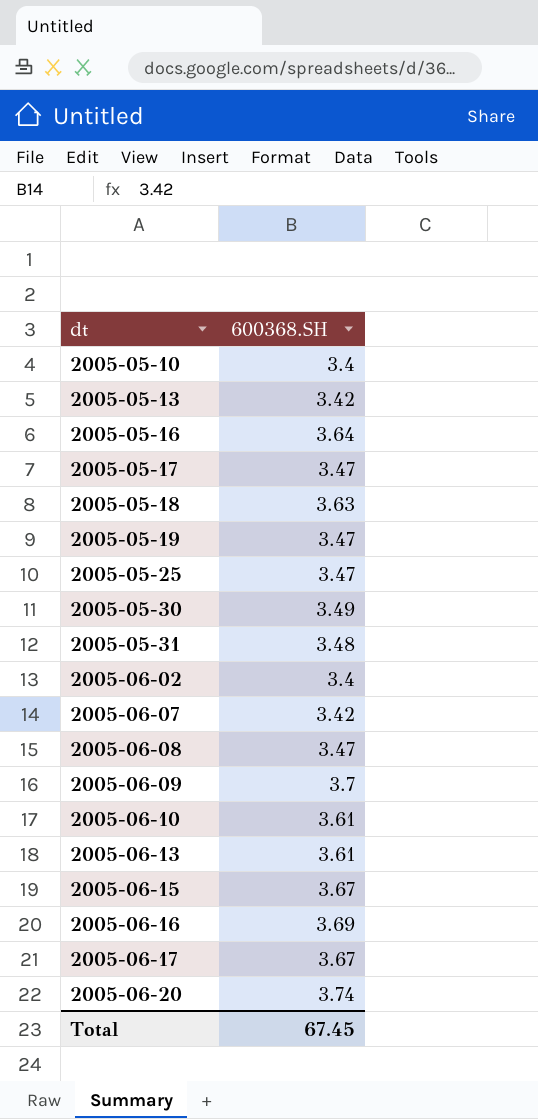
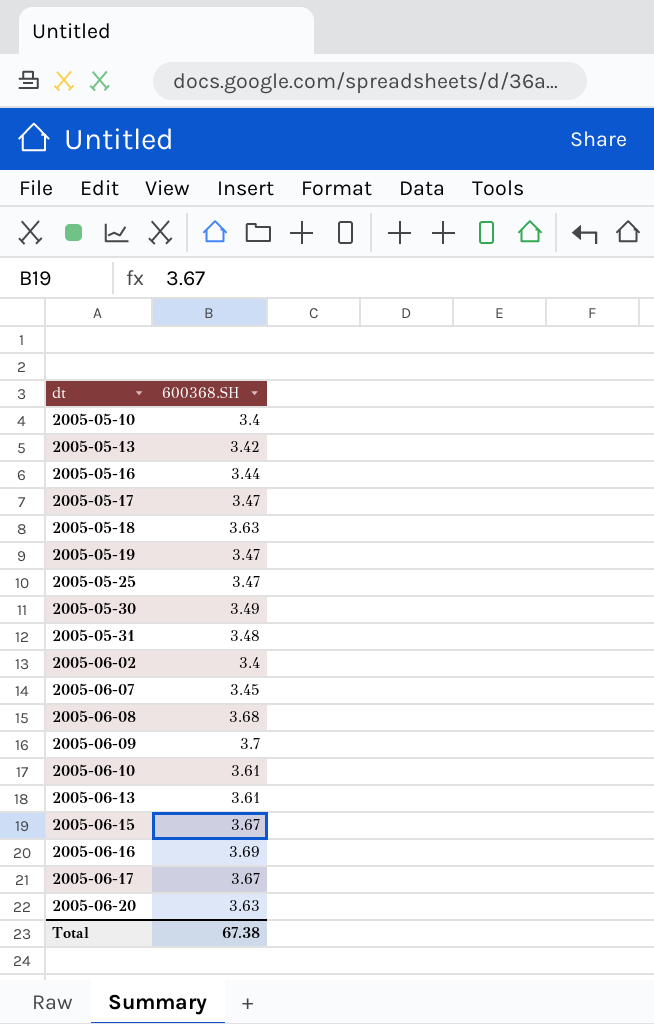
2005-05-16 | 600368.SH: 3.64 -> 3.44
2005-06-07 | 600368.SH: 3.42 -> 3.45
2005-06-08 | 600368.SH: 3.47 -> 3.68
2005-06-20 | 600368.SH: 3.74 -> 3.63
Total | 600368.SH: 67.45 -> 67.38

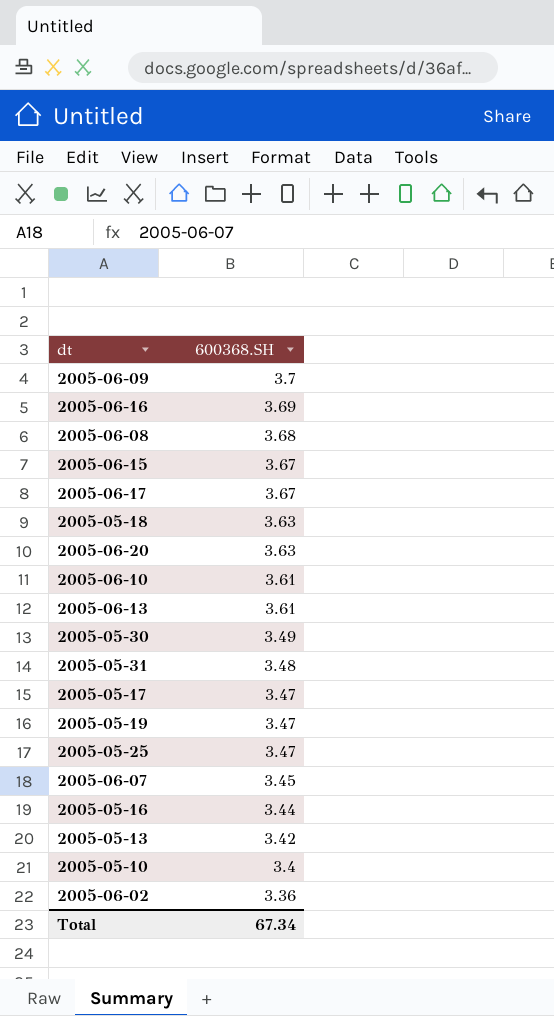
row order: dt ascending -> 600368.SH descending
2005-06-02 | 600368.SH: 3.4 -> 3.36
Total | 600368.SH: 67.38 -> 67.34

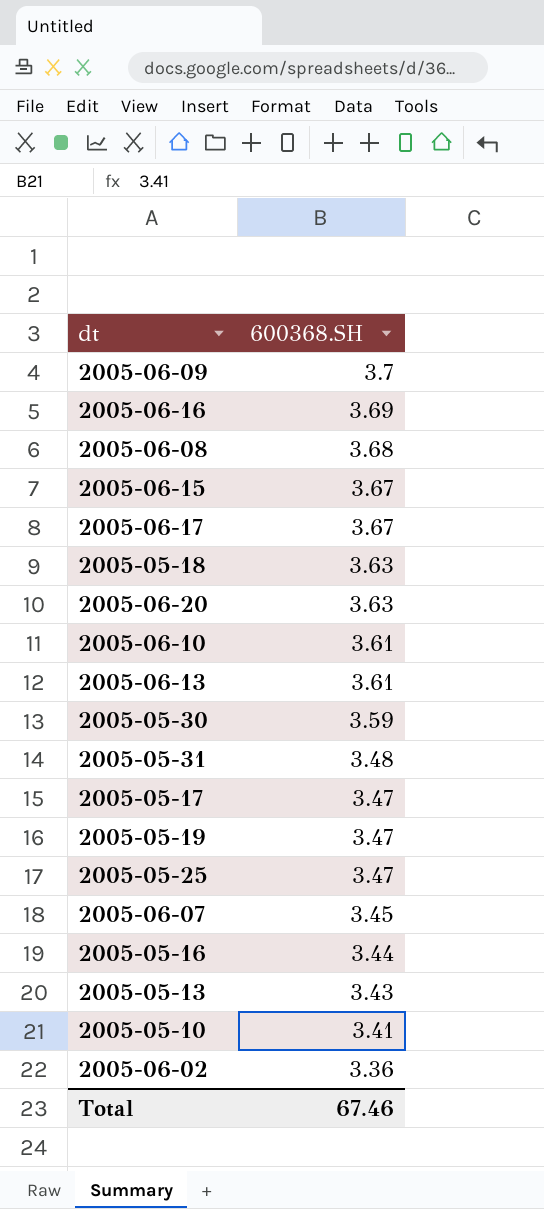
2005-05-30 | 600368.SH: 3.49 -> 3.59
2005-05-13 | 600368.SH: 3.42 -> 3.43
2005-05-10 | 600368.SH: 3.4 -> 3.41
Total | 600368.SH: 67.34 -> 67.46

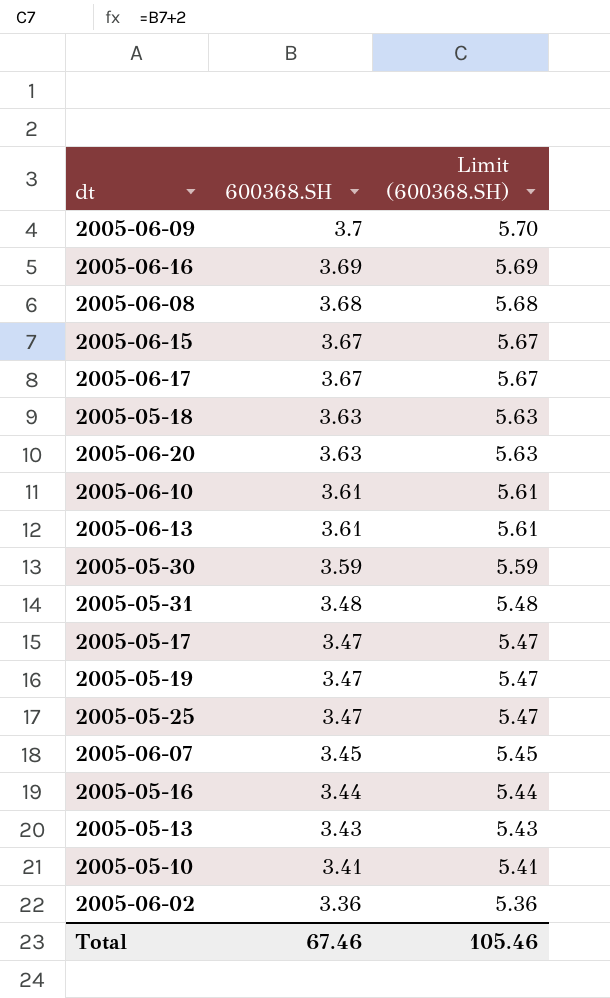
column Limit (600368.SH) | formula: none -> [600368.SH] + 2

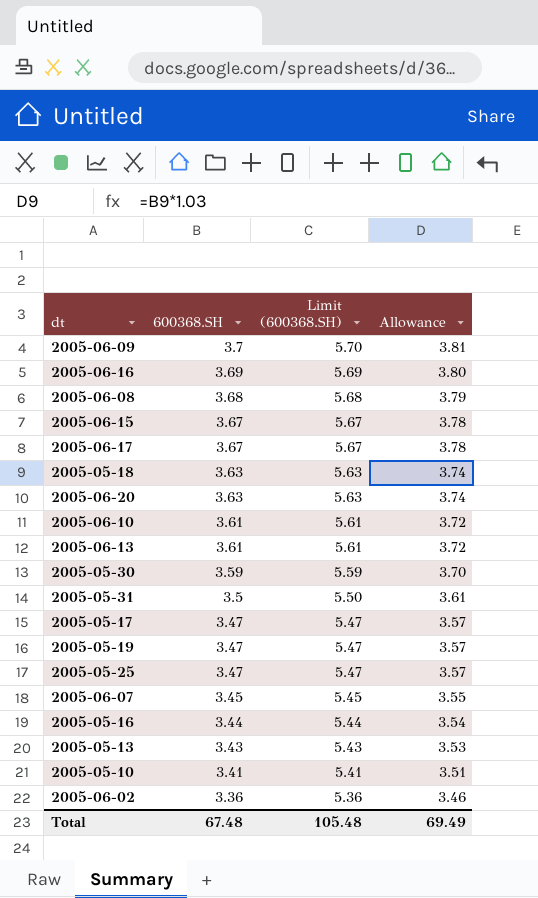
column Allowance | formula: none -> [600368.SH] * 1.03
2005-05-31 | 600368.SH: 3.48 -> 3.5
2005-05-31 | Limit (600368.SH): 5.48 -> 5.50
Total | 600368.SH: 67.46 -> 67.48
Total | Limit (600368.SH): 105.46 -> 105.48

